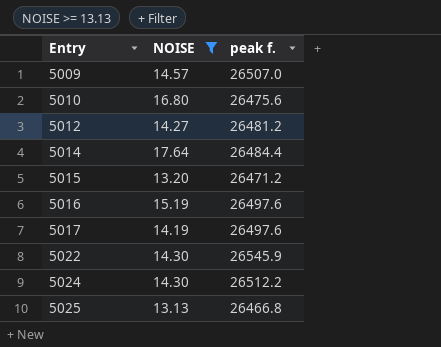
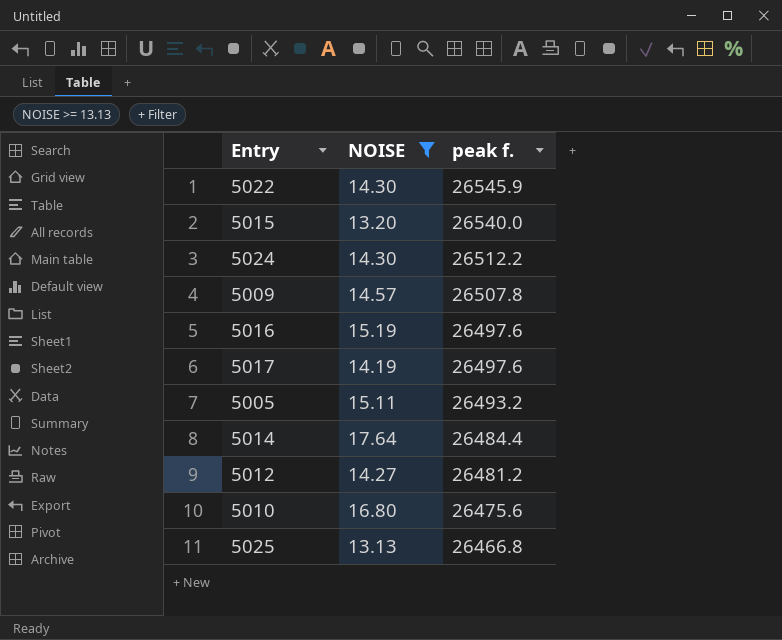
row order: Entry ascending -> peak f. descending
5015 | peak f.: 26471.2 -> 26540.0
5009 | peak f.: 26507.0 -> 26507.8
row 5005: none -> 15.11 | 26493.2

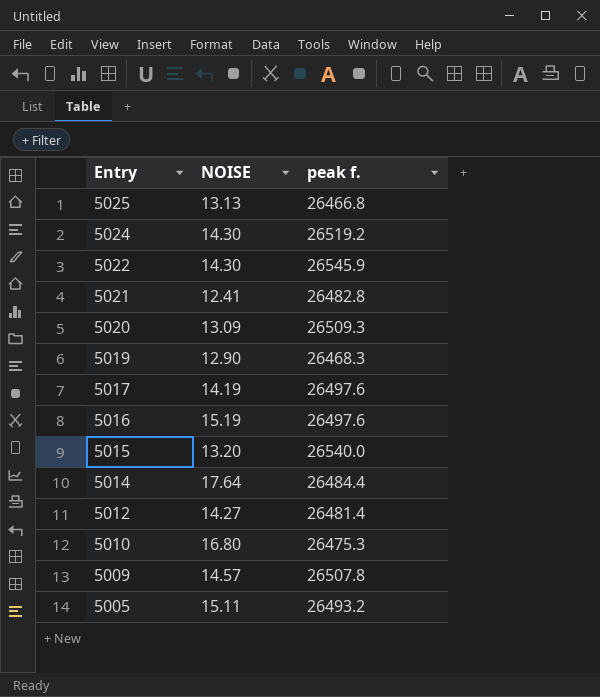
filter: NOISE >= 13.13 -> none
row order: peak f. descending -> Entry descending
5024 | peak f.: 26512.2 -> 26519.2
5012 | peak f.: 26481.2 -> 26481.4
5010 | peak f.: 26475.6 -> 26475.3

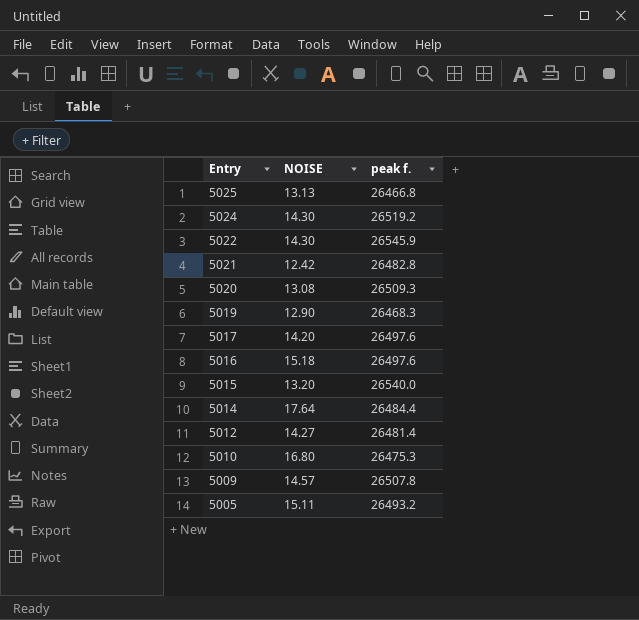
5021 | NOISE: 12.41 -> 12.42
5020 | NOISE: 13.09 -> 13.08
5017 | NOISE: 14.19 -> 14.20
5016 | NOISE: 15.19 -> 15.18

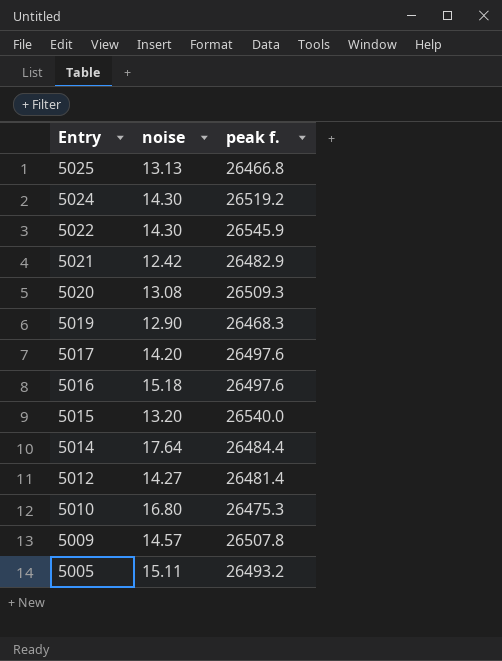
column name: NOISE -> noise
5021 | peak f.: 26482.8 -> 26482.9

